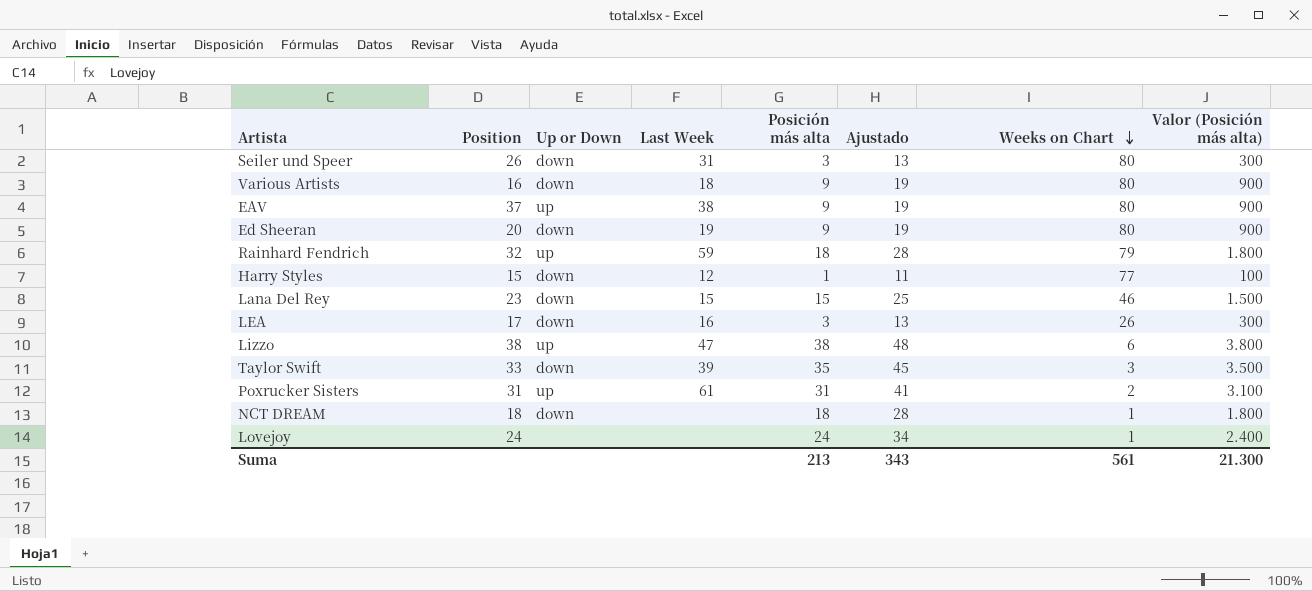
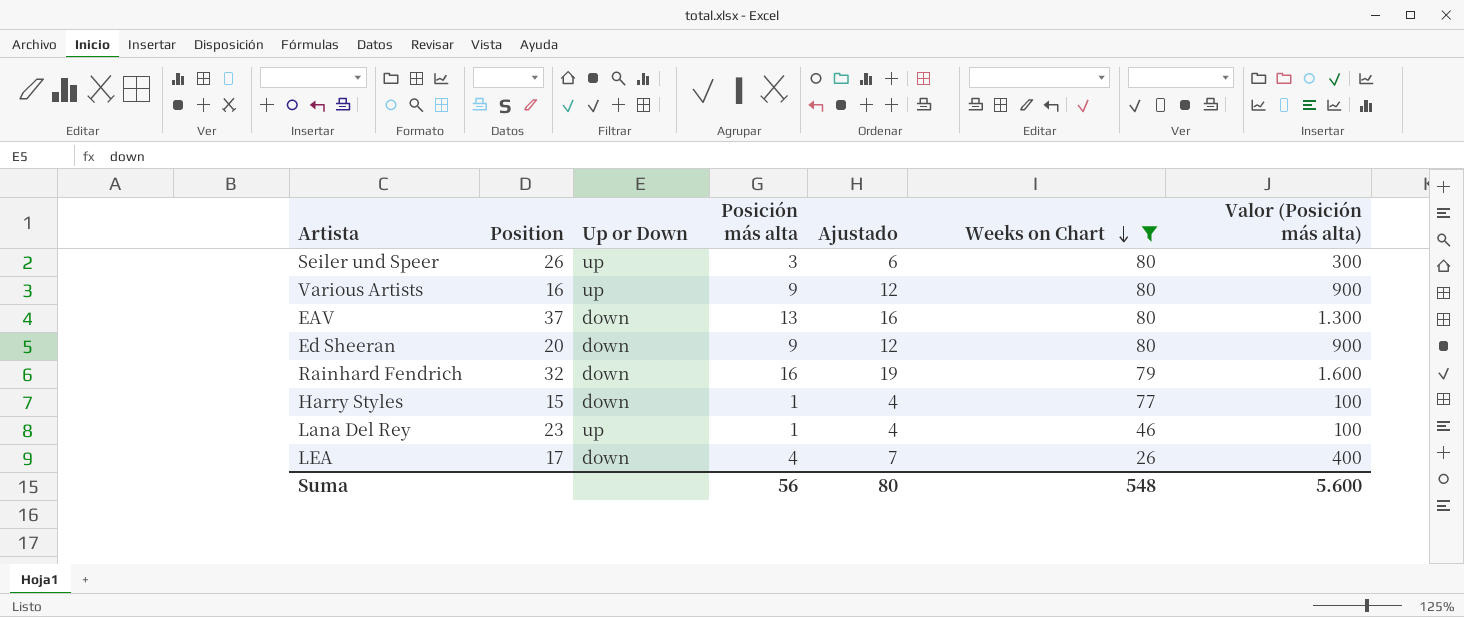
filter: none -> Weeks on Chart >= 26
column Last Week | position: 4 -> none
column Ajustado | formula: [Posición más alta] + 10 -> [Posición más alta] + 3
Seiler und Speer | Up or Down: down -> up
Various Artists | Up or Down: down -> up
EAV | Up or Down: up -> down
EAV | Posición más alta: 9 -> 13
EAV | Valor (Posición más alta): 900 -> 1.300
Rainhard Fendrich | Up or Down: up -> down
Rainhard Fendrich | Posición más alta: 18 -> 16
Rainhard Fendrich | Valor (Posición más alta): 1.800 -> 1.600
Lana Del Rey | Up or Down: down -> up
Lana Del Rey | Posición más alta: 15 -> 1
Lana Del Rey | Valor (Posición más alta): 1.500 -> 100
LEA | Posición más alta: 3 -> 4
LEA | Valor (Posición más alta): 300 -> 400
Suma | Posición más alta: 213 -> 56
Suma | Ajustado: 343 -> 80
Suma | Weeks on Chart: 561 -> 548
Suma | Valor (Posición más alta): 21.300 -> 5.600

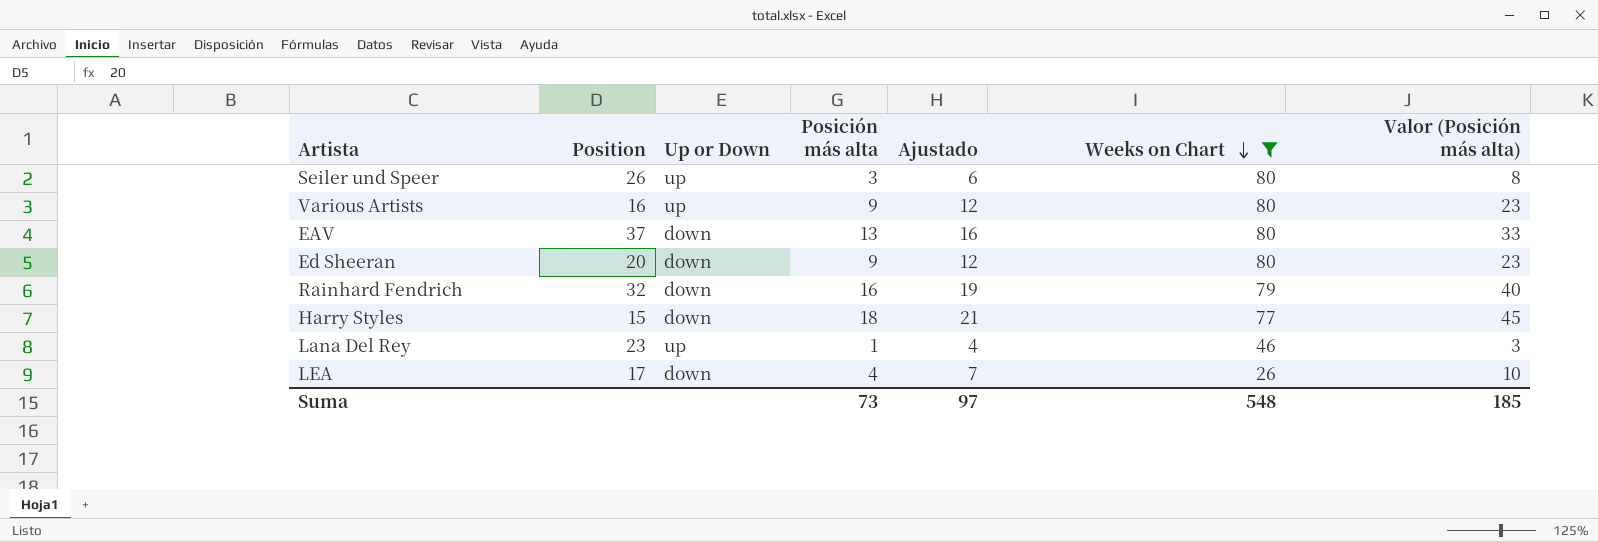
column Valor (Posición más alta) | formula: [Posición más alta] * 100 -> [Posición más alta] * 2,5
Harry Styles | Posición más alta: 1 -> 18
Harry Styles | Ajustado: 4 -> 21
Suma | Posición más alta: 56 -> 73
Suma | Ajustado: 80 -> 97
Suma | Valor (Posición más alta): 5.600 -> 185

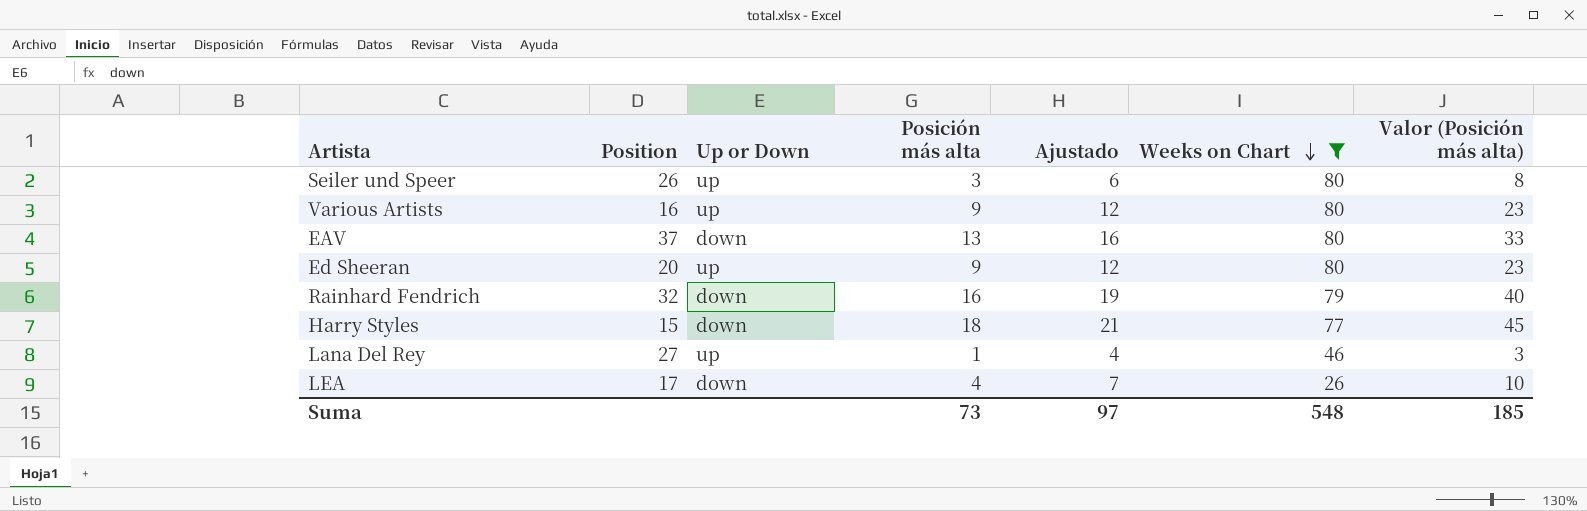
Ed Sheeran | Up or Down: down -> up
Lana Del Rey | Position: 23 -> 27

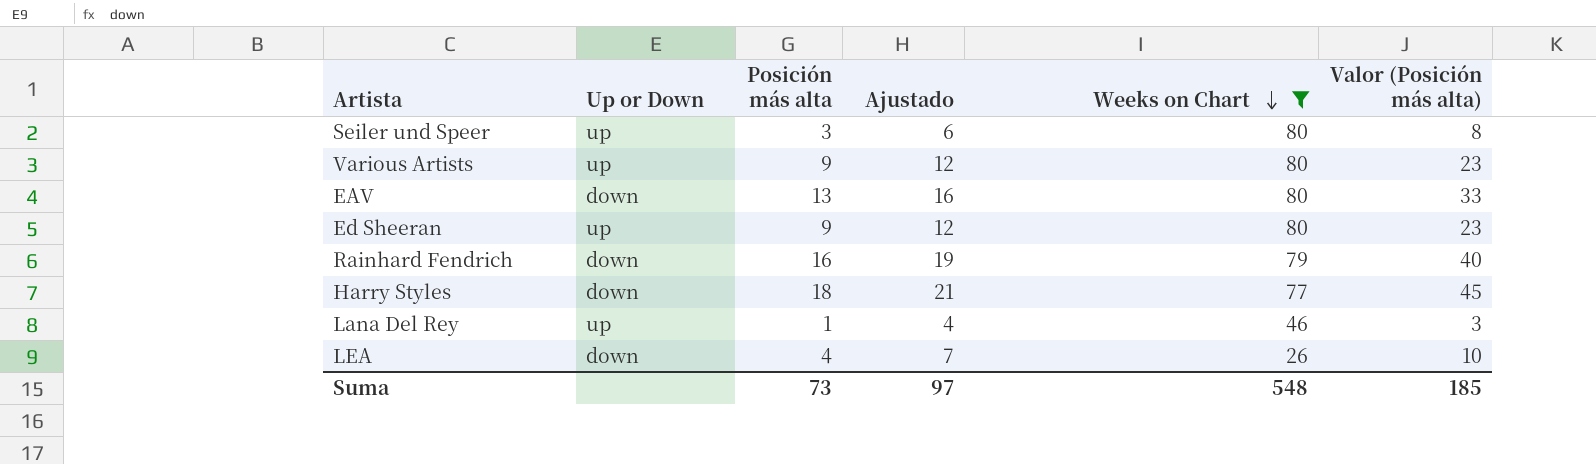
column Position | position: 2 -> none

